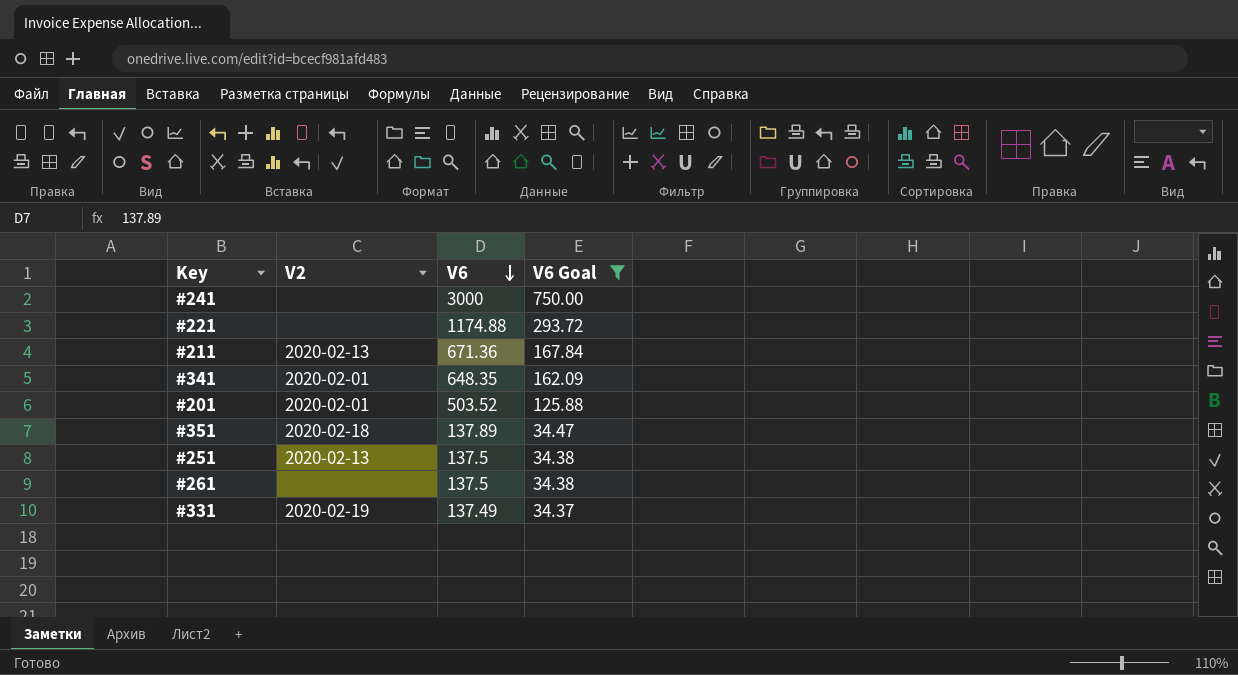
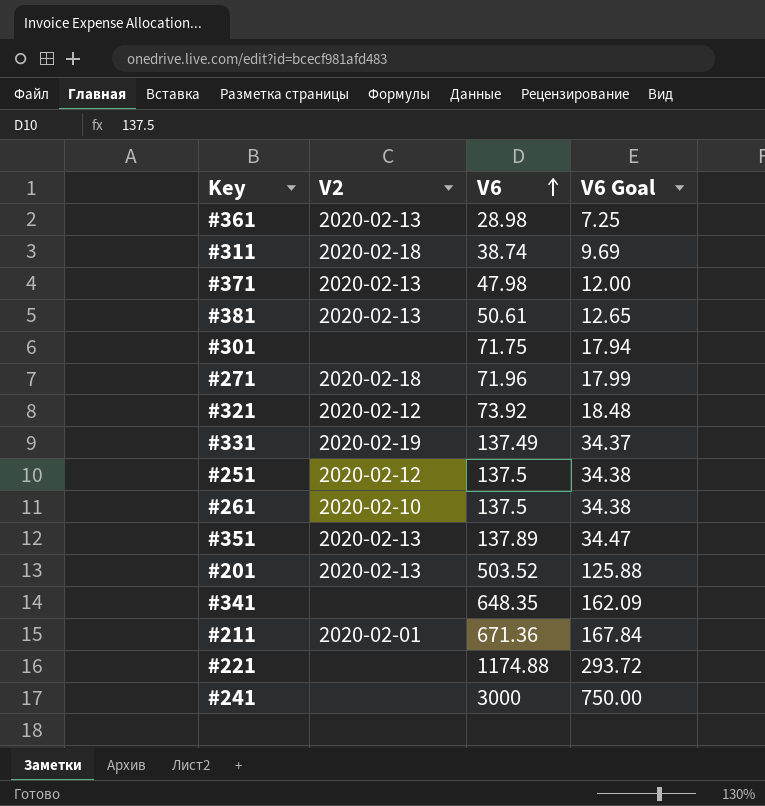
filter: V6 Goal >= 34.37 -> none
row order: V6 descending -> V6 ascending
#251 | V2: 2020-02-13 -> 2020-02-12
#261 | V2: none -> 2020-02-10
#351 | V2: 2020-02-18 -> 2020-02-13
#201 | V2: 2020-02-01 -> 2020-02-13
#341 | V2: 2020-02-01 -> none
#211 | V2: 2020-02-13 -> 2020-02-01

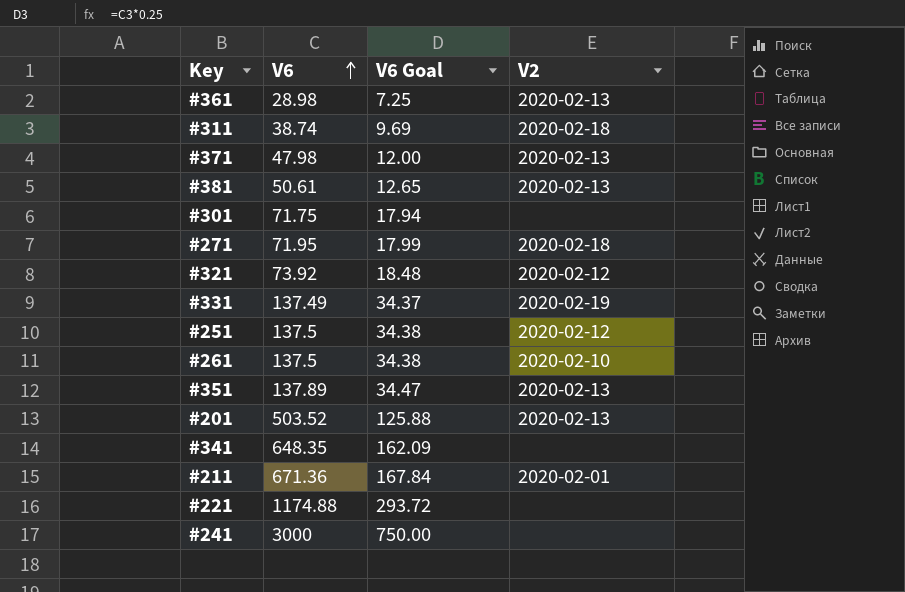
column V2 | position: 2 -> 4
#271 | V6: 71.96 -> 71.95

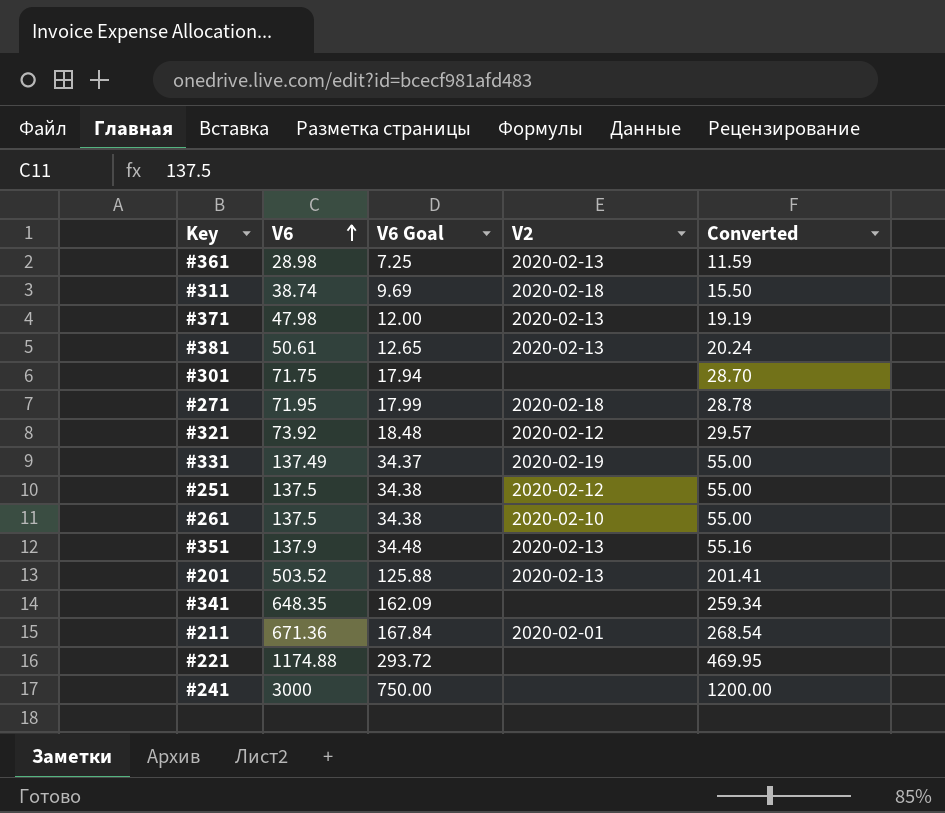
column Converted | formula: none -> [V6] * 0.4
#351 | V6: 137.89 -> 137.9
#351 | V6 Goal: 34.47 -> 34.48

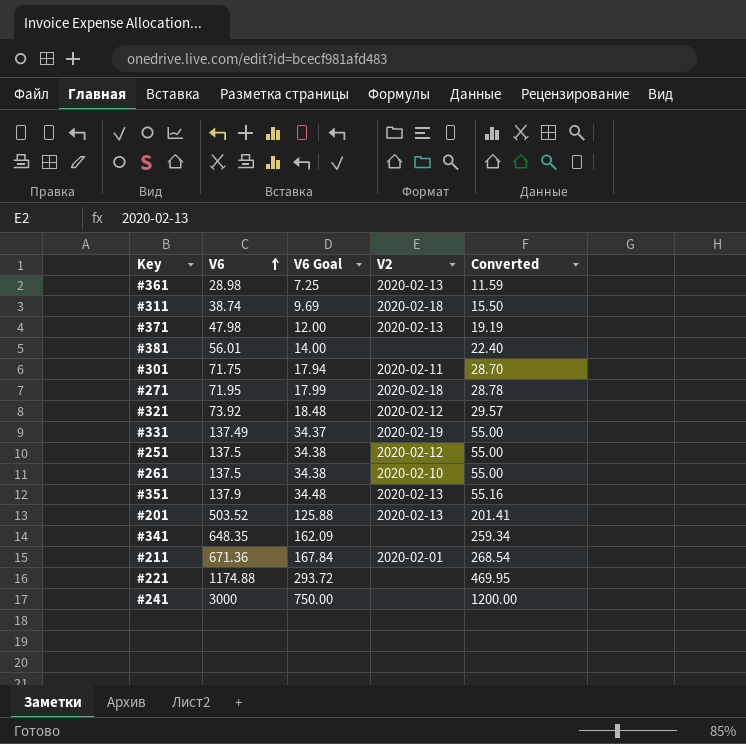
#381 | V6: 50.61 -> 56.01
#381 | V6 Goal: 12.65 -> 14.00
#381 | V2: 2020-02-13 -> none
#381 | Converted: 20.24 -> 22.40
#301 | V2: none -> 2020-02-11

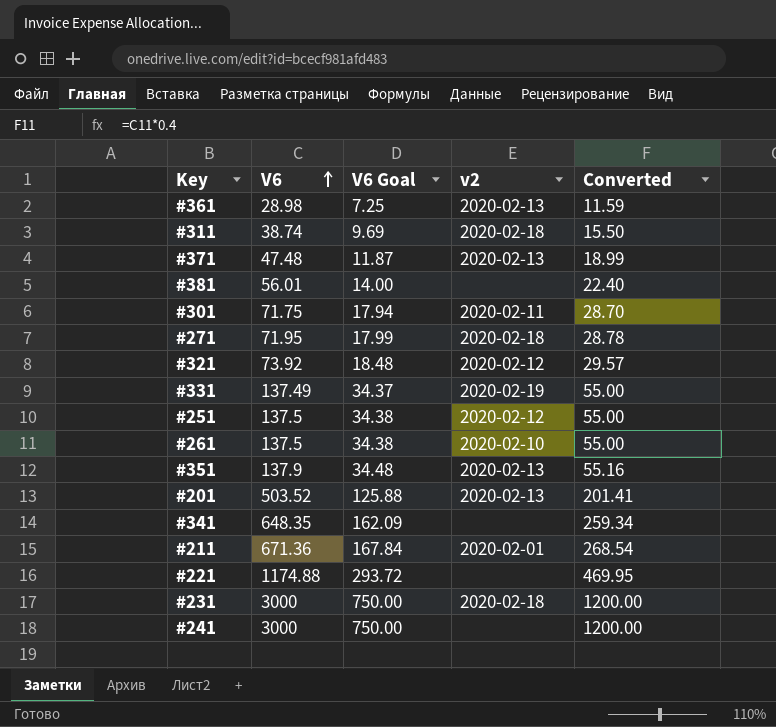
column name: V2 -> v2
#371 | V6: 47.98 -> 47.48
#371 | V6 Goal: 12.00 -> 11.87
#371 | Converted: 19.19 -> 18.99
row #231: none -> 3000 | 750.00 | 2020-02-18 | 1200.00

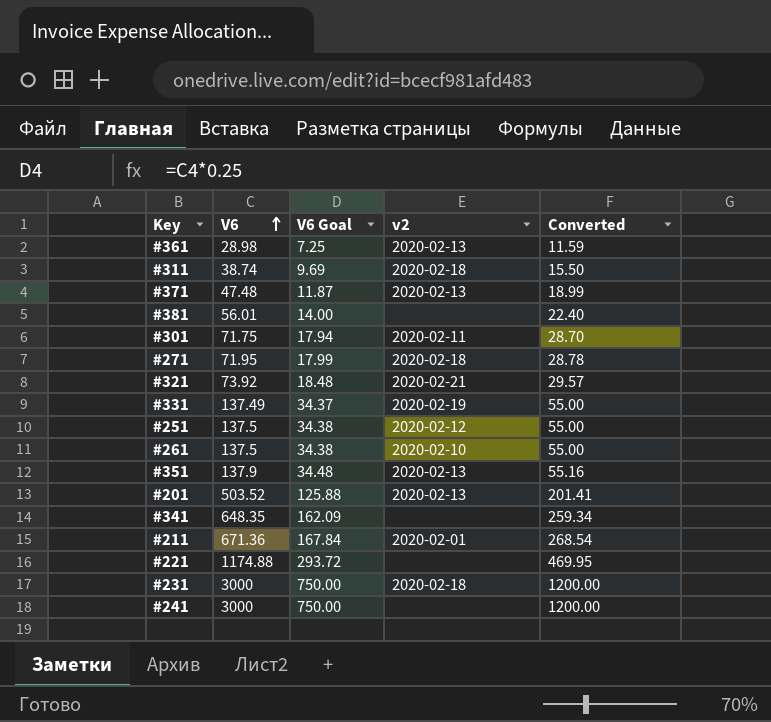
#321 | v2: 2020-02-12 -> 2020-02-21

